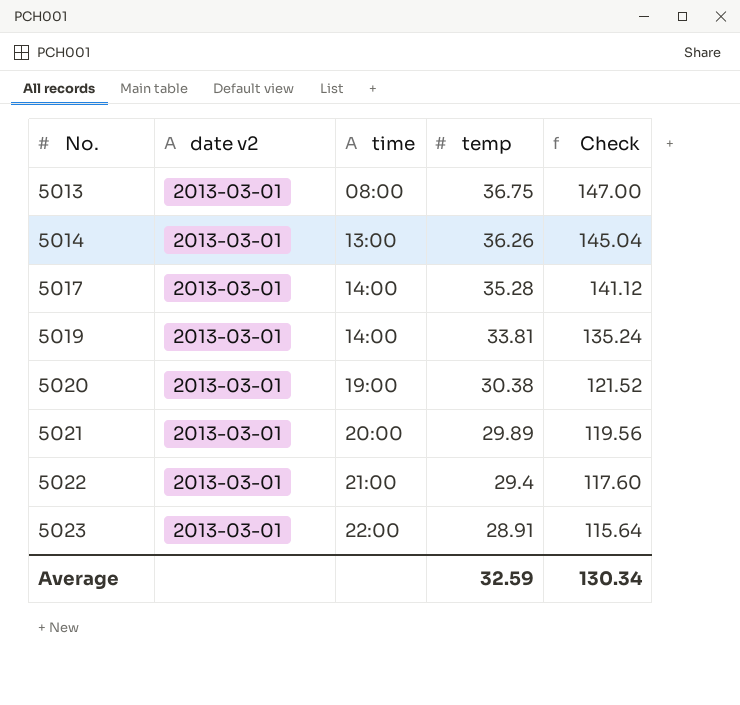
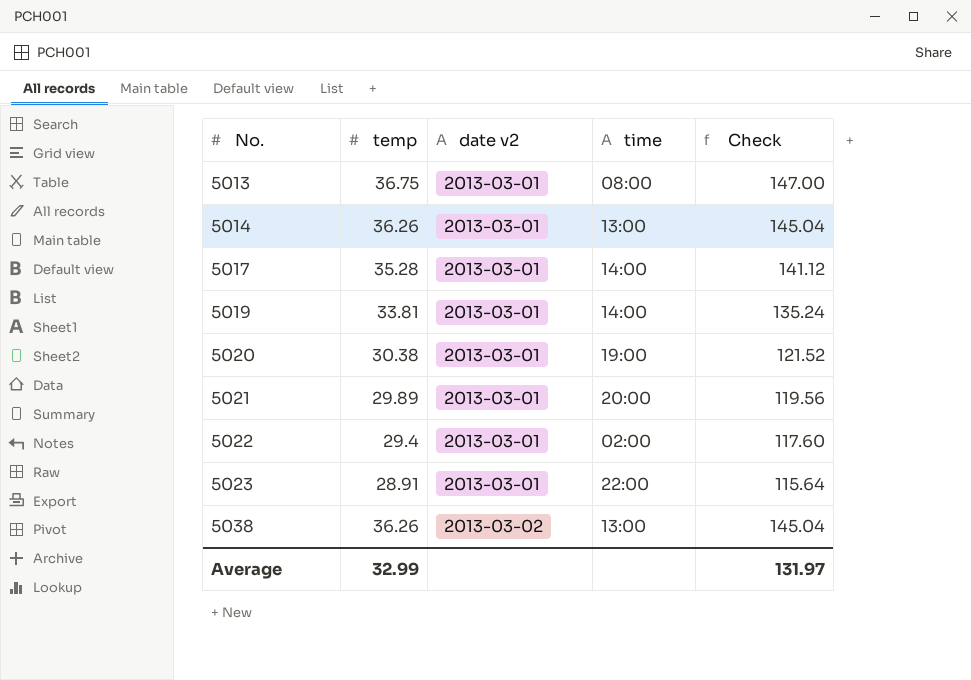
column temp | position: 4 -> 2
5022 | time: 21:00 -> 02:00
row 5038: none -> 36.26 | 2013-03-02 | 13:00 | 145.04
Average | temp: 32.59 -> 32.99
Average | Check: 130.34 -> 131.97

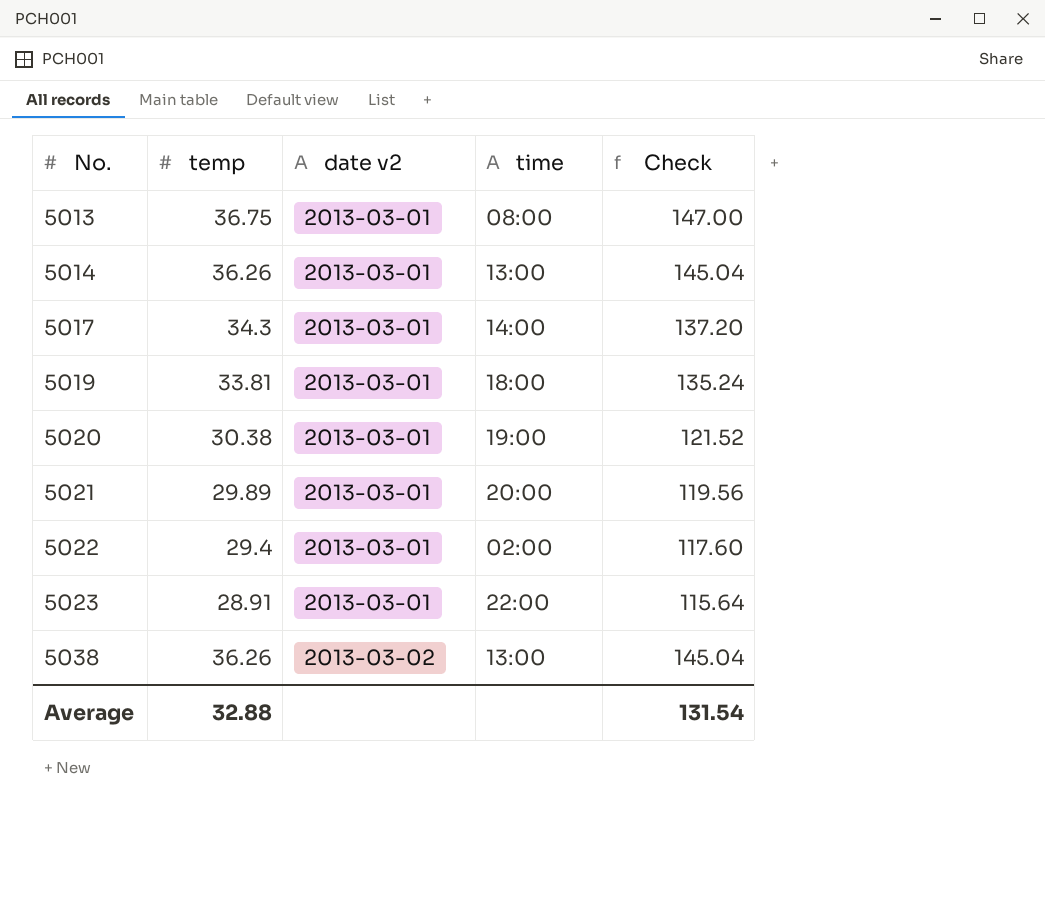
5017 | temp: 35.28 -> 34.3
5017 | Check: 141.12 -> 137.20
5019 | time: 14:00 -> 18:00
Average | temp: 32.99 -> 32.88
Average | Check: 131.97 -> 131.54

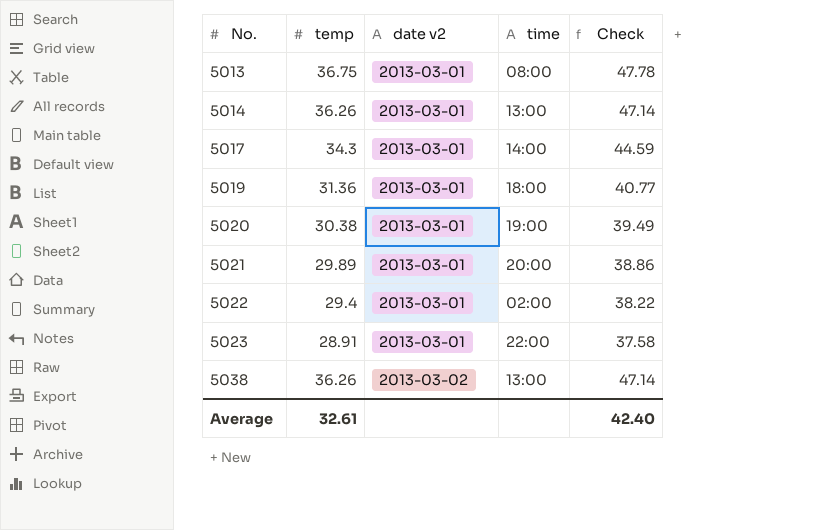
column Check | formula: [temp] * 4 -> [temp] * 1.3
5019 | temp: 33.81 -> 31.36
Average | temp: 32.88 -> 32.61
Average | Check: 131.54 -> 42.40

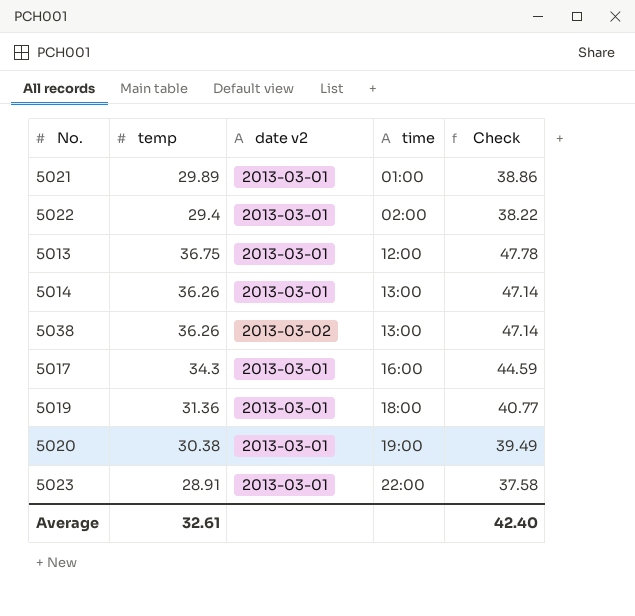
row order: No. ascending -> time ascending
5021 | time: 20:00 -> 01:00
5013 | time: 08:00 -> 12:00
5017 | time: 14:00 -> 16:00

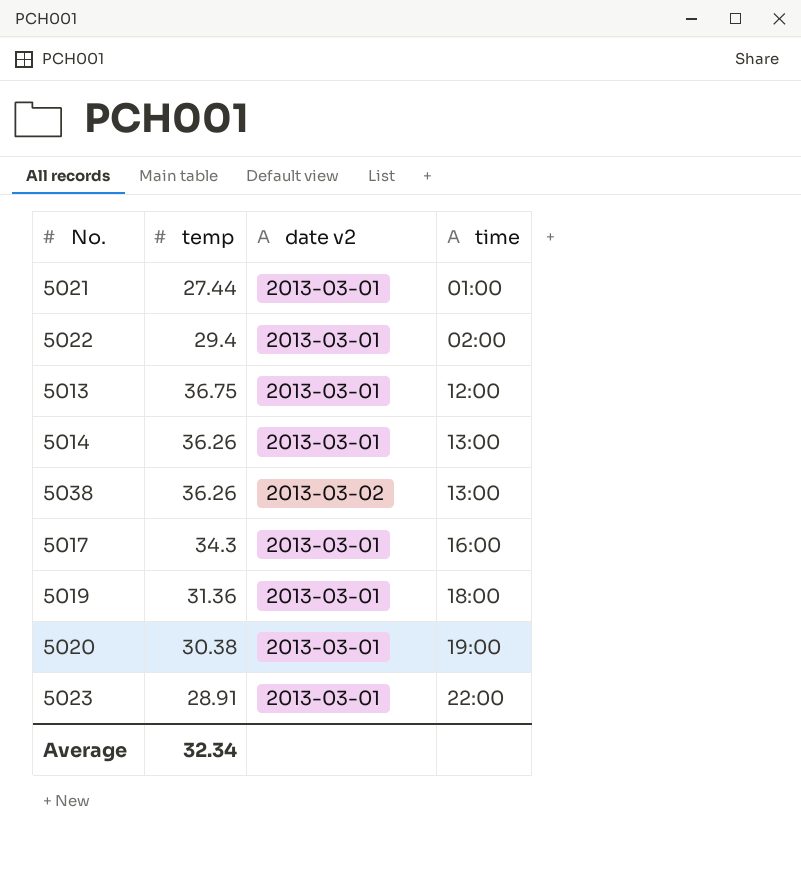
column Check | formula: [temp] * 1.3 -> none
5021 | temp: 29.89 -> 27.44
Average | temp: 32.61 -> 32.34

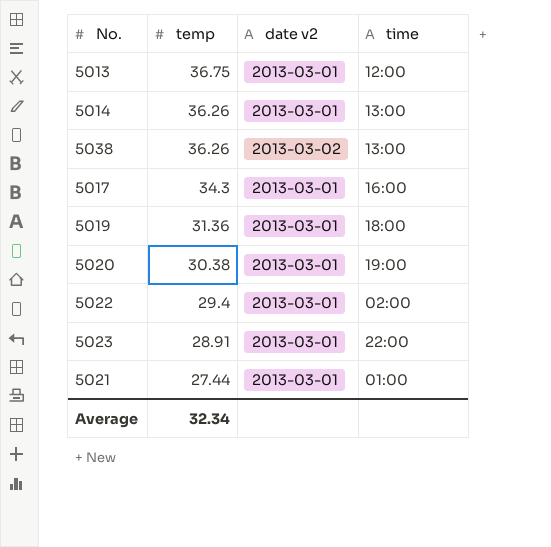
row order: time ascending -> temp descending

